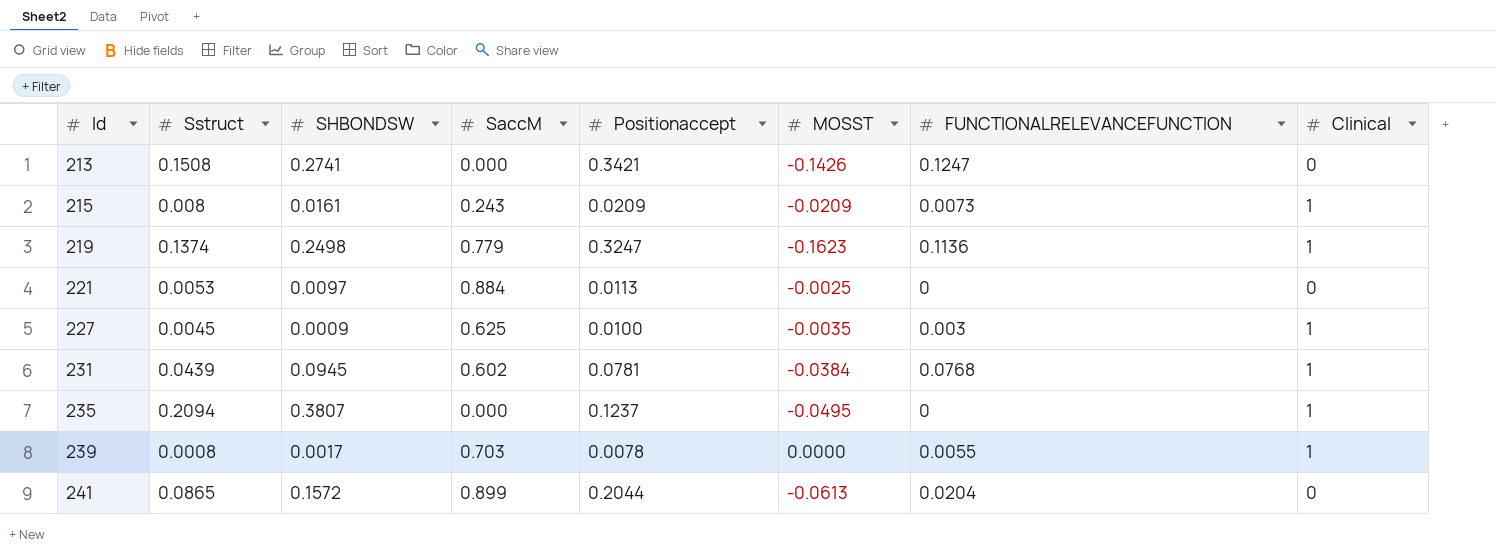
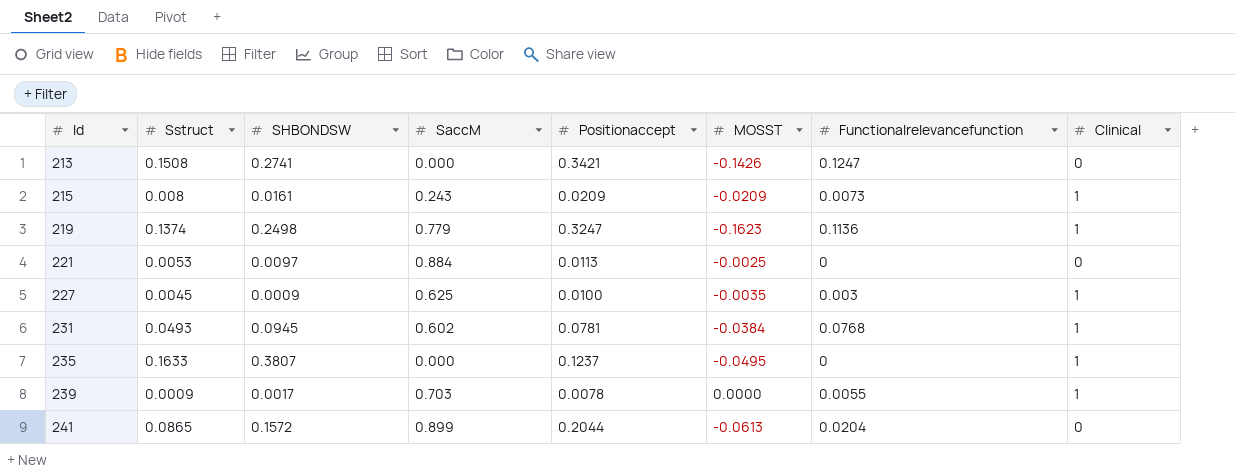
column name: FUNCTIONALRELEVANCEFUNCTION -> Functionalrelevancefunction
231 | Sstruct: 0.0439 -> 0.0493
235 | Sstruct: 0.2094 -> 0.1633
239 | Sstruct: 0.0008 -> 0.0009

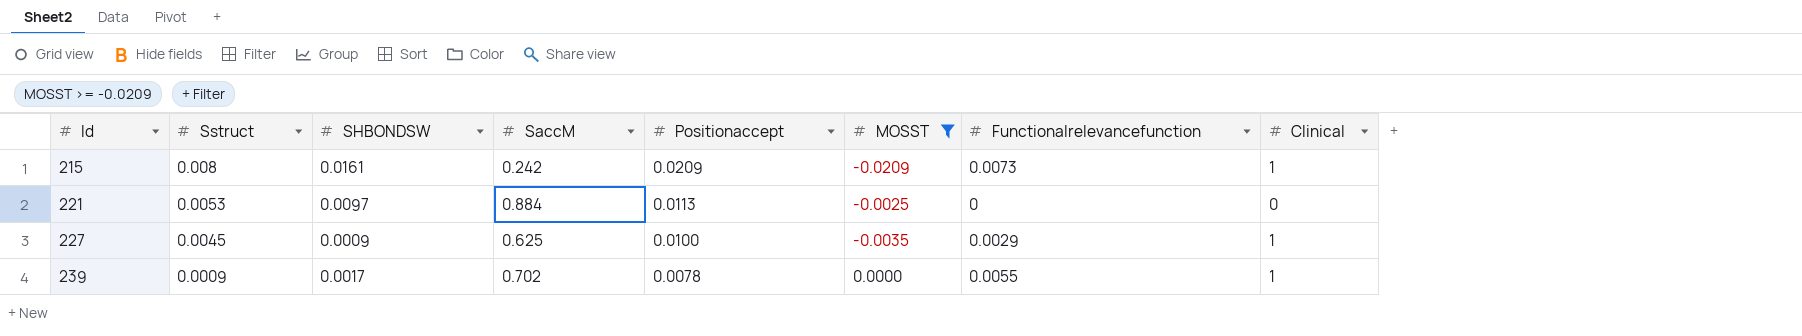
filter: none -> MOSST >= -0.0209
215 | SaccM: 0.243 -> 0.242
227 | Functionalrelevancefunction: 0.003 -> 0.0029
239 | SaccM: 0.703 -> 0.702

